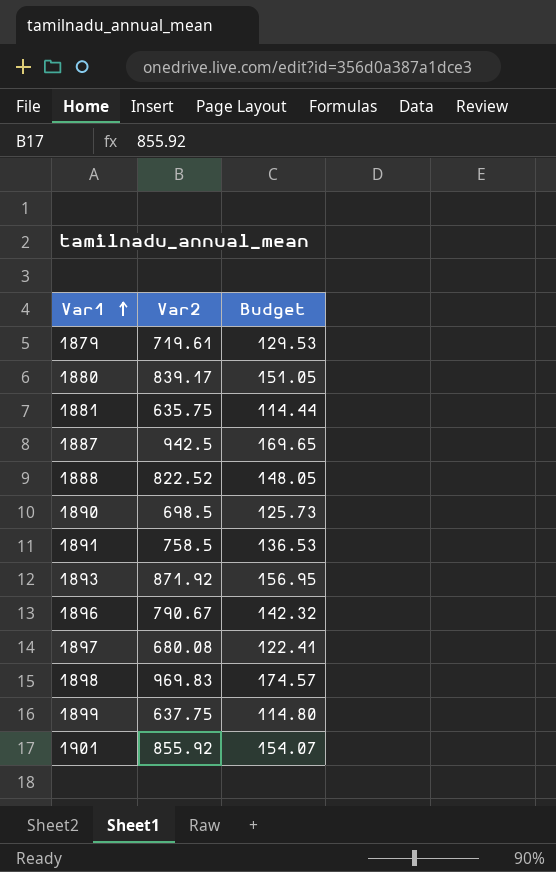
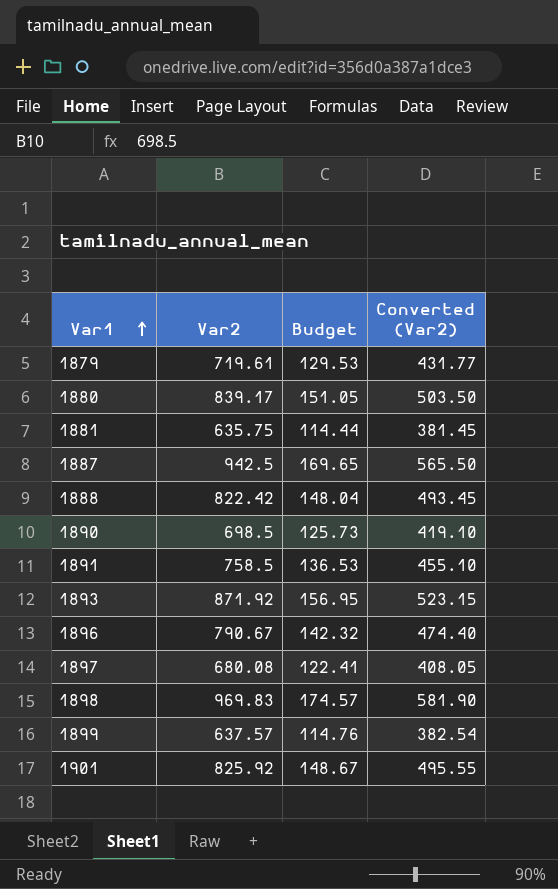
column Converted (Var2) | formula: none -> [Var2] * 0.6
1888 | Var2: 822.52 -> 822.42
1888 | Budget: 148.05 -> 148.04
1899 | Var2: 637.75 -> 637.57
1899 | Budget: 114.80 -> 114.76
1901 | Var2: 855.92 -> 825.92
1901 | Budget: 154.07 -> 148.67

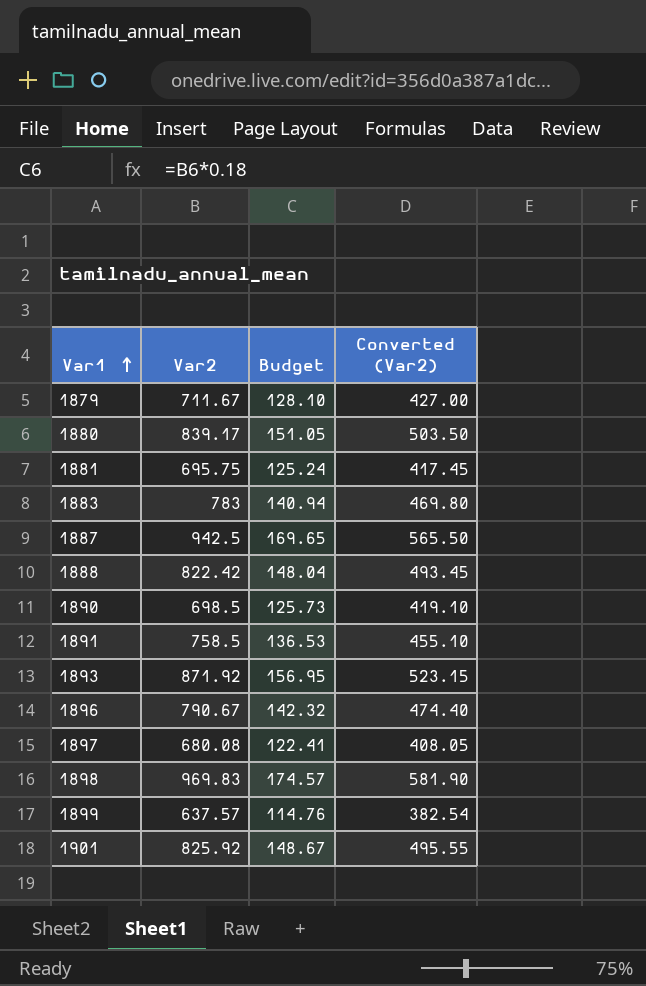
1879 | Var2: 719.61 -> 711.67
1879 | Budget: 129.53 -> 128.10
1879 | Converted (Var2): 431.77 -> 427.00
1881 | Var2: 635.75 -> 695.75
1881 | Budget: 114.44 -> 125.24
1881 | Converted (Var2): 381.45 -> 417.45
row 1883: none -> 783 | 140.94 | 469.80

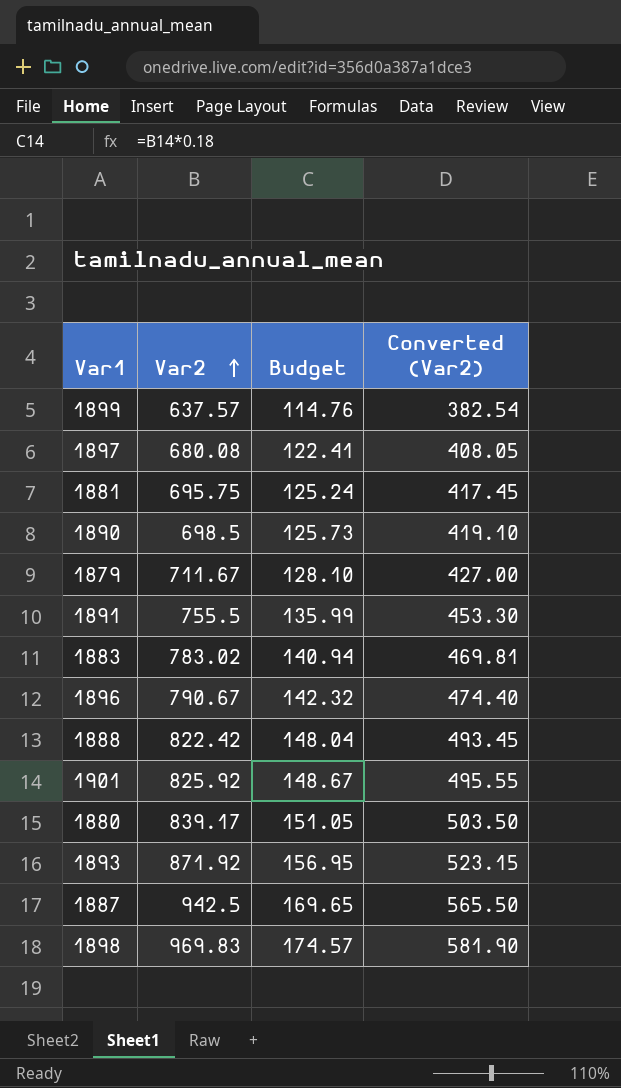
row order: Var1 ascending -> Var2 ascending
1891 | Var2: 758.5 -> 755.5
1891 | Budget: 136.53 -> 135.99
1891 | Converted (Var2): 455.10 -> 453.30
1883 | Var2: 783 -> 783.02
1883 | Converted (Var2): 469.80 -> 469.81

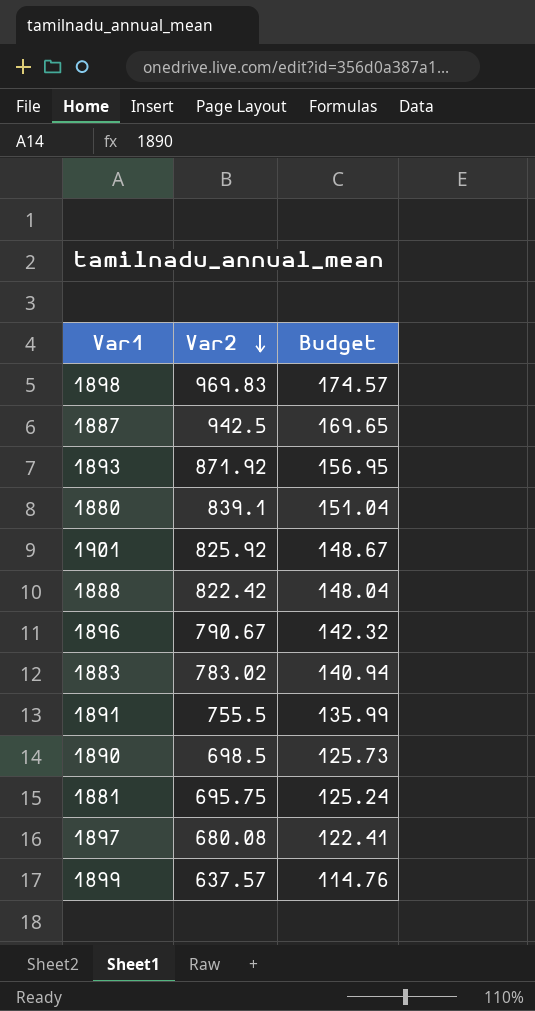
row order: Var2 ascending -> Var2 descending
column Converted (Var2) | formula: [Var2] * 0.6 -> none
row 1879: 711.67 | 128.10 | 427.00 -> none
1880 | Var2: 839.17 -> 839.1
1880 | Budget: 151.05 -> 151.04

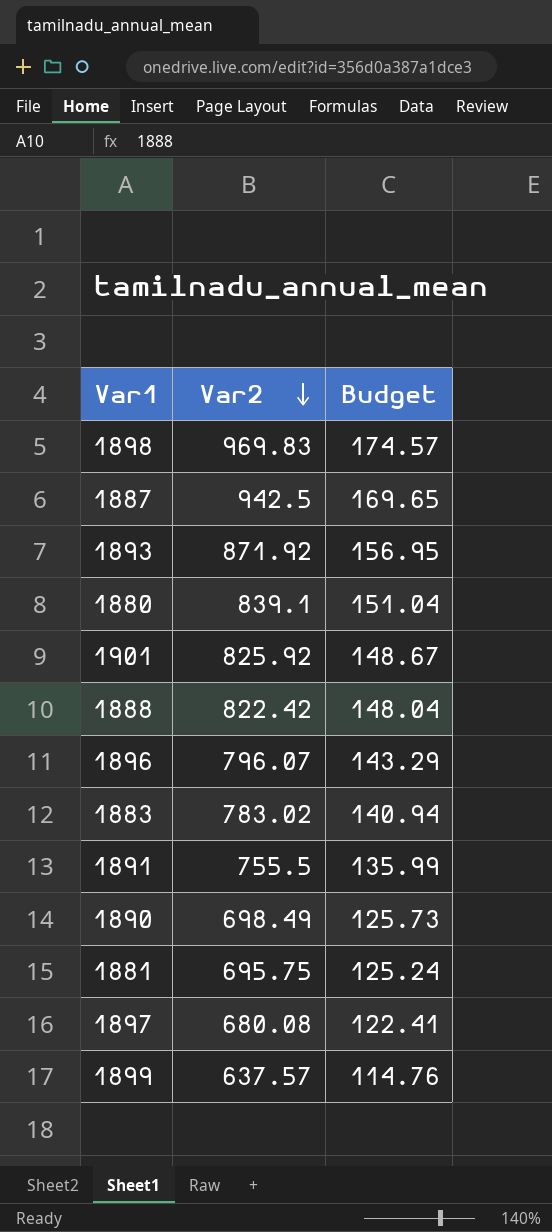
1896 | Var2: 790.67 -> 796.07
1896 | Budget: 142.32 -> 143.29
1890 | Var2: 698.5 -> 698.49

